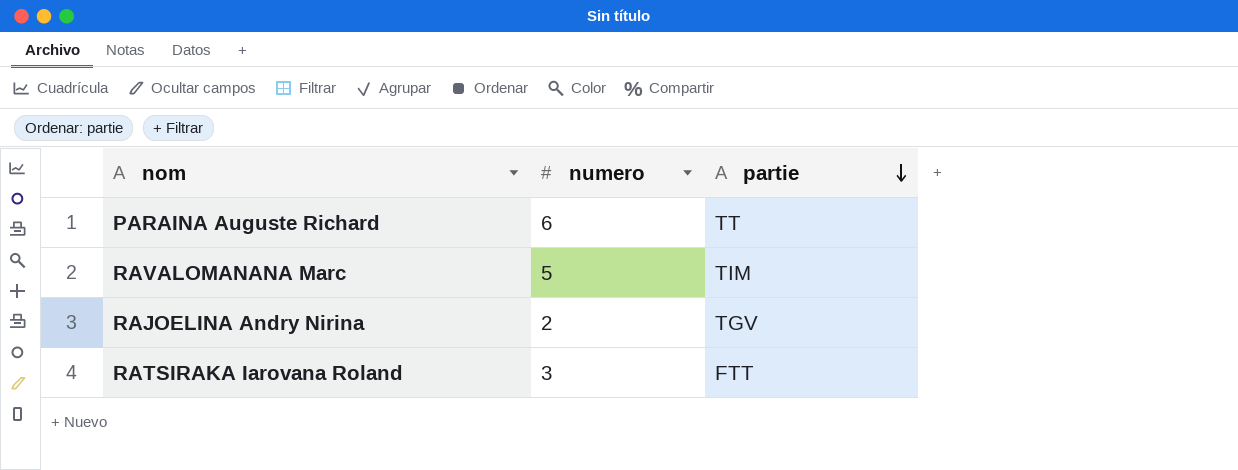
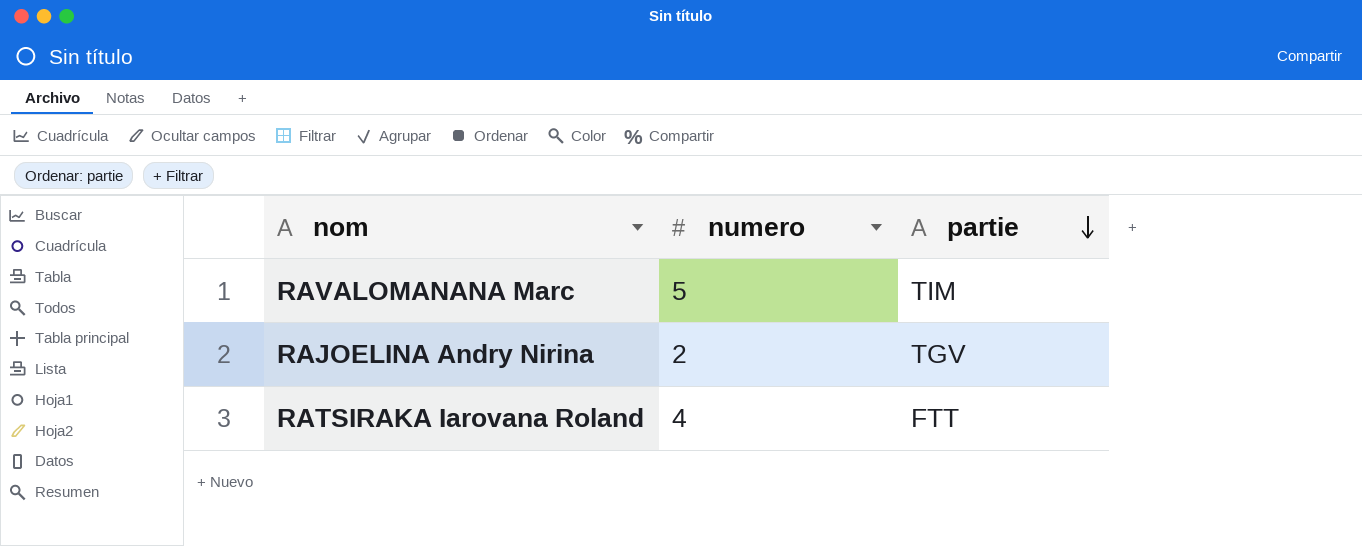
row PARAINA Auguste Richard: 6 | TT -> none
RATSIRAKA Iarovana Roland | numero: 3 -> 4

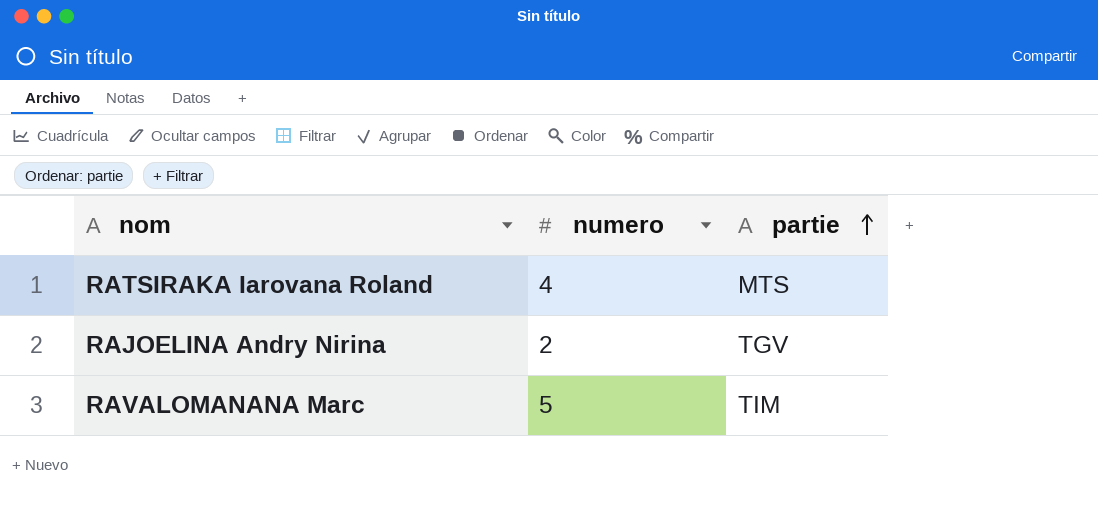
row order: partie descending -> partie ascending
RATSIRAKA Iarovana Roland | partie: FTT -> MTS

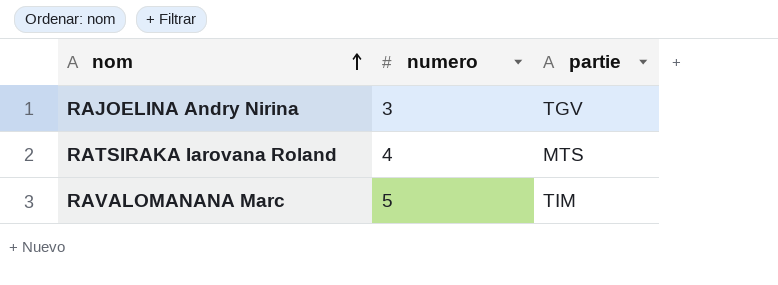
row order: partie ascending -> nom ascending
RAJOELINA Andry Nirina | numero: 2 -> 3

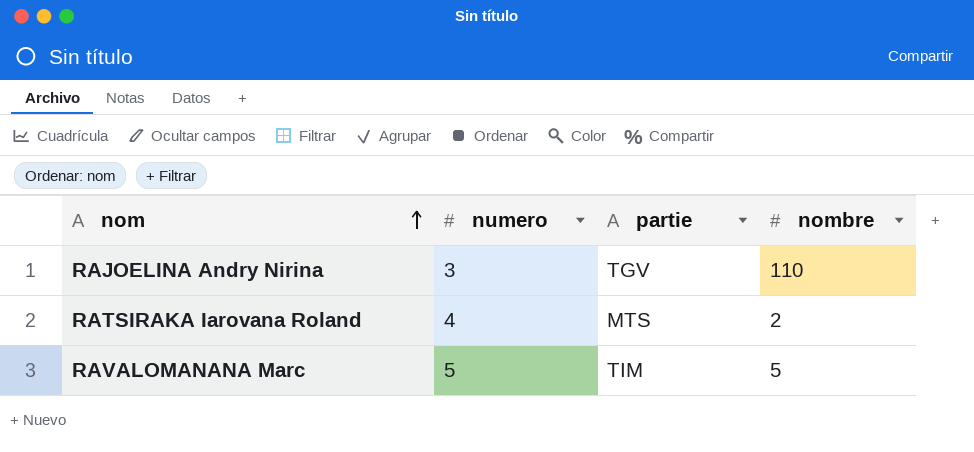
column nombre | position: none -> 4

